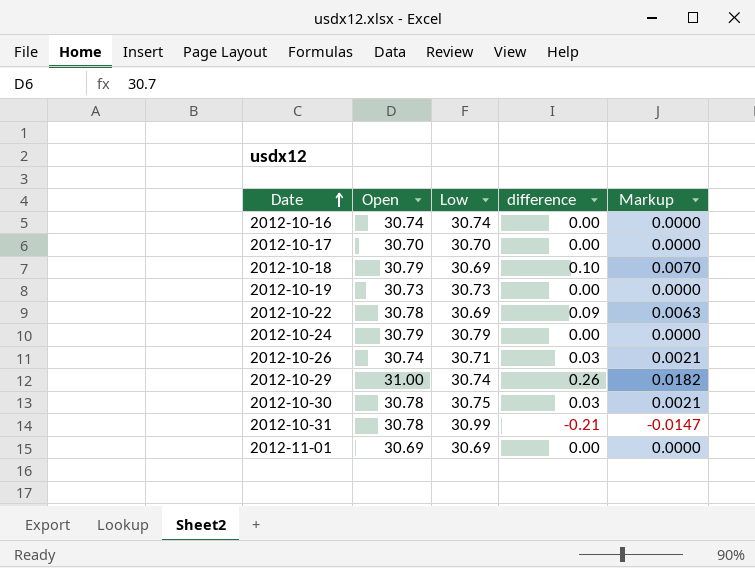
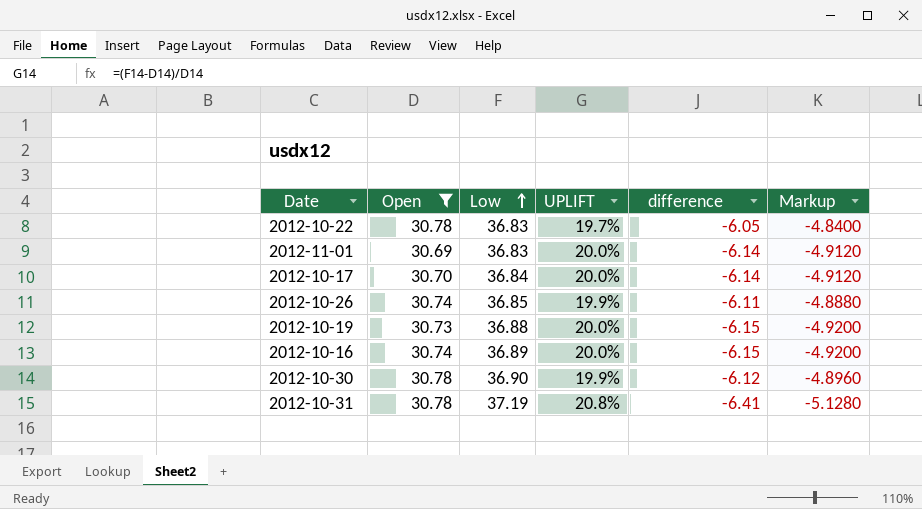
filter: none -> Open <= 30.78
row order: Date ascending -> Low ascending
column UPLIFT | formula: none -> ([Low] - [Open]) / [Open]
column Markup | formula: [difference] * 0.07 -> [difference] * 0.8
2012-10-22 | Low: 30.69 -> 36.83
2012-10-22 | difference: 0.09 -> -6.05
2012-11-01 | Low: 30.69 -> 36.83
2012-11-01 | difference: 0.00 -> -6.14
2012-10-17 | Low: 30.70 -> 36.84
2012-10-17 | difference: 0.00 -> -6.14
2012-10-26 | Low: 30.71 -> 36.85
2012-10-26 | difference: 0.03 -> -6.11
2012-10-19 | Low: 30.73 -> 36.88
2012-10-19 | difference: 0.00 -> -6.15
2012-10-16 | Low: 30.74 -> 36.89
2012-10-16 | difference: 0.00 -> -6.15
2012-10-30 | Low: 30.75 -> 36.90
2012-10-30 | difference: 0.03 -> -6.12
2012-10-31 | Low: 30.99 -> 37.19
2012-10-31 | difference: -0.21 -> -6.41

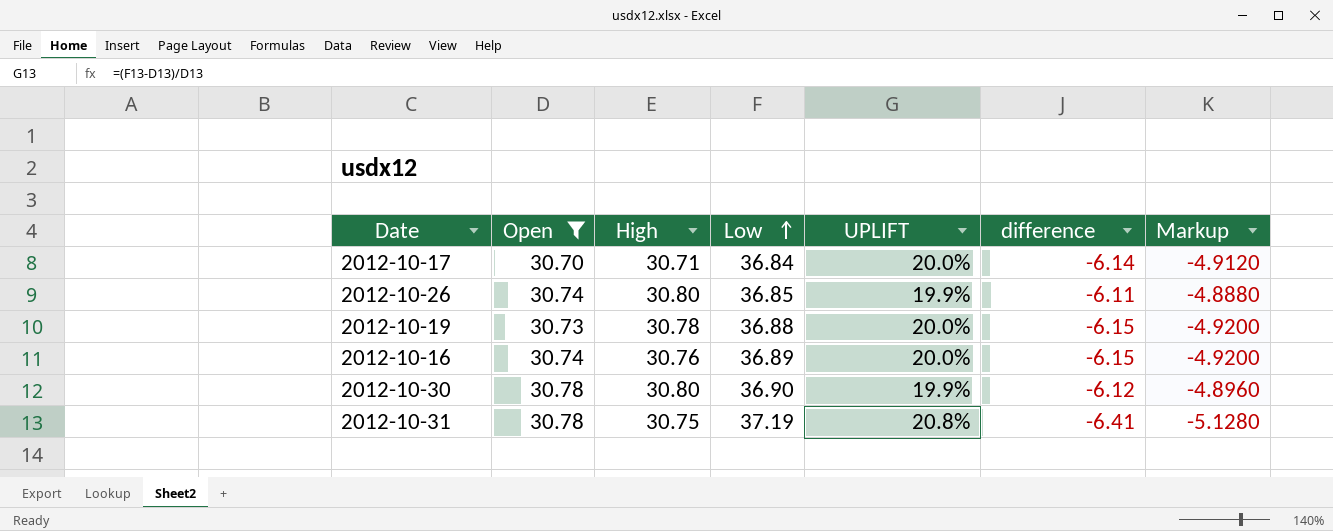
column High | position: none -> 3
row 2012-10-22: 30.78 | 36.83 | 19.7% | -6.05 | -4.8400 -> none
row 2012-11-01: 30.69 | 36.83 | 20.0% | -6.14 | -4.9120 -> none

